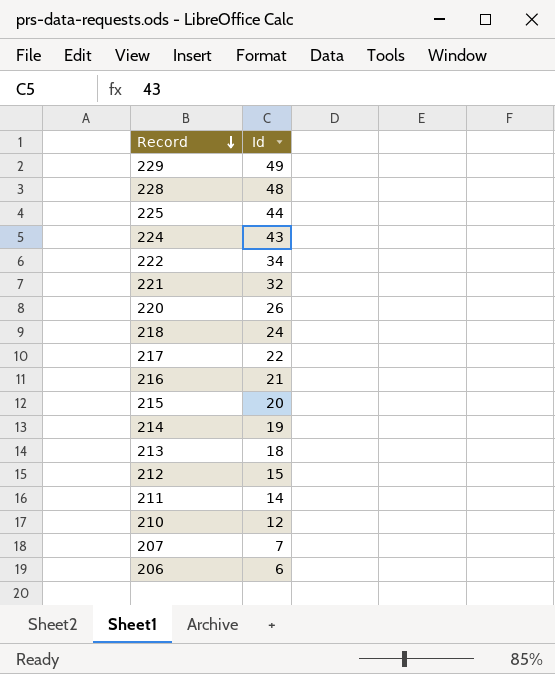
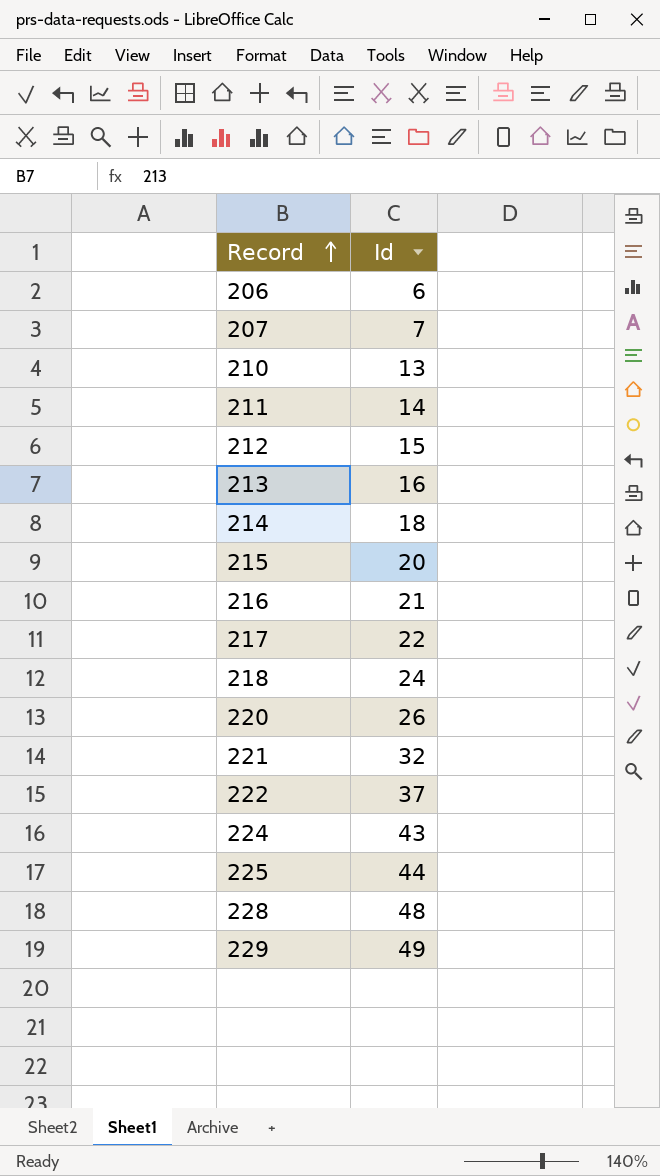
row order: Record descending -> Record ascending
210 | Id: 12 -> 13
213 | Id: 18 -> 16
214 | Id: 19 -> 18
222 | Id: 34 -> 37

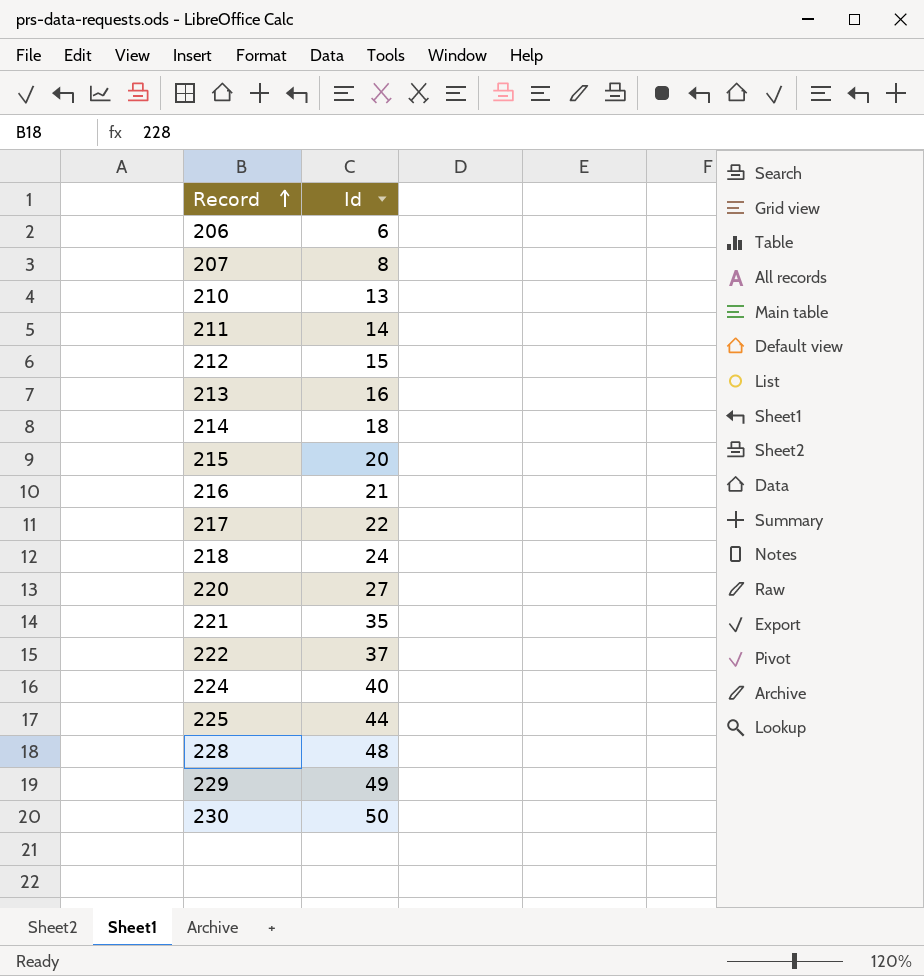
207 | Id: 7 -> 8
220 | Id: 26 -> 27
221 | Id: 32 -> 35
224 | Id: 43 -> 40
row 230: none -> 50

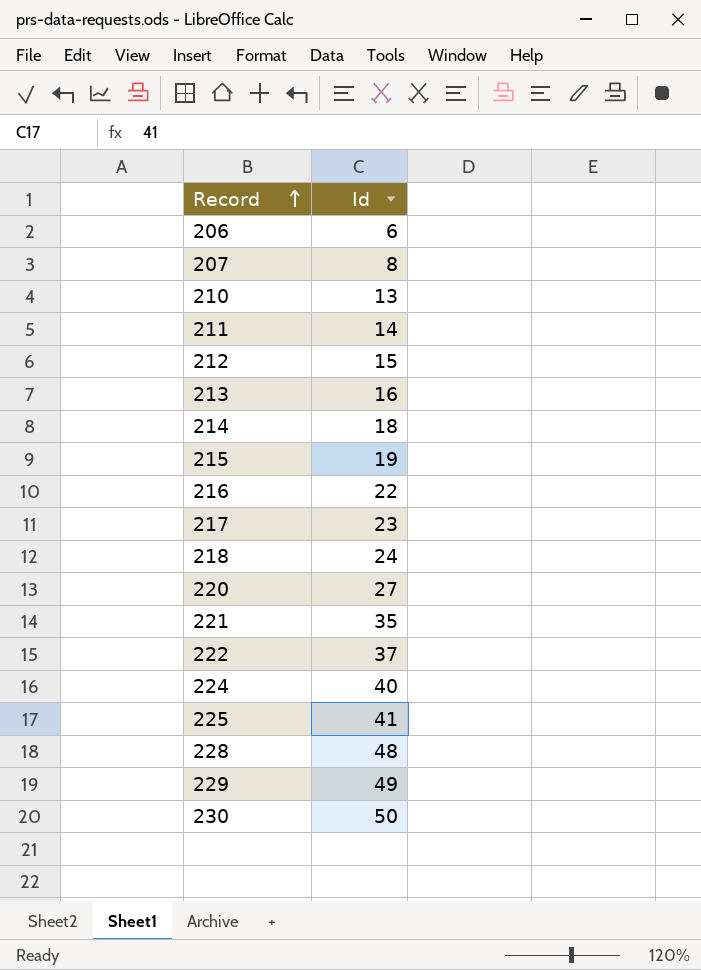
215 | Id: 20 -> 19
216 | Id: 21 -> 22
217 | Id: 22 -> 23
225 | Id: 44 -> 41

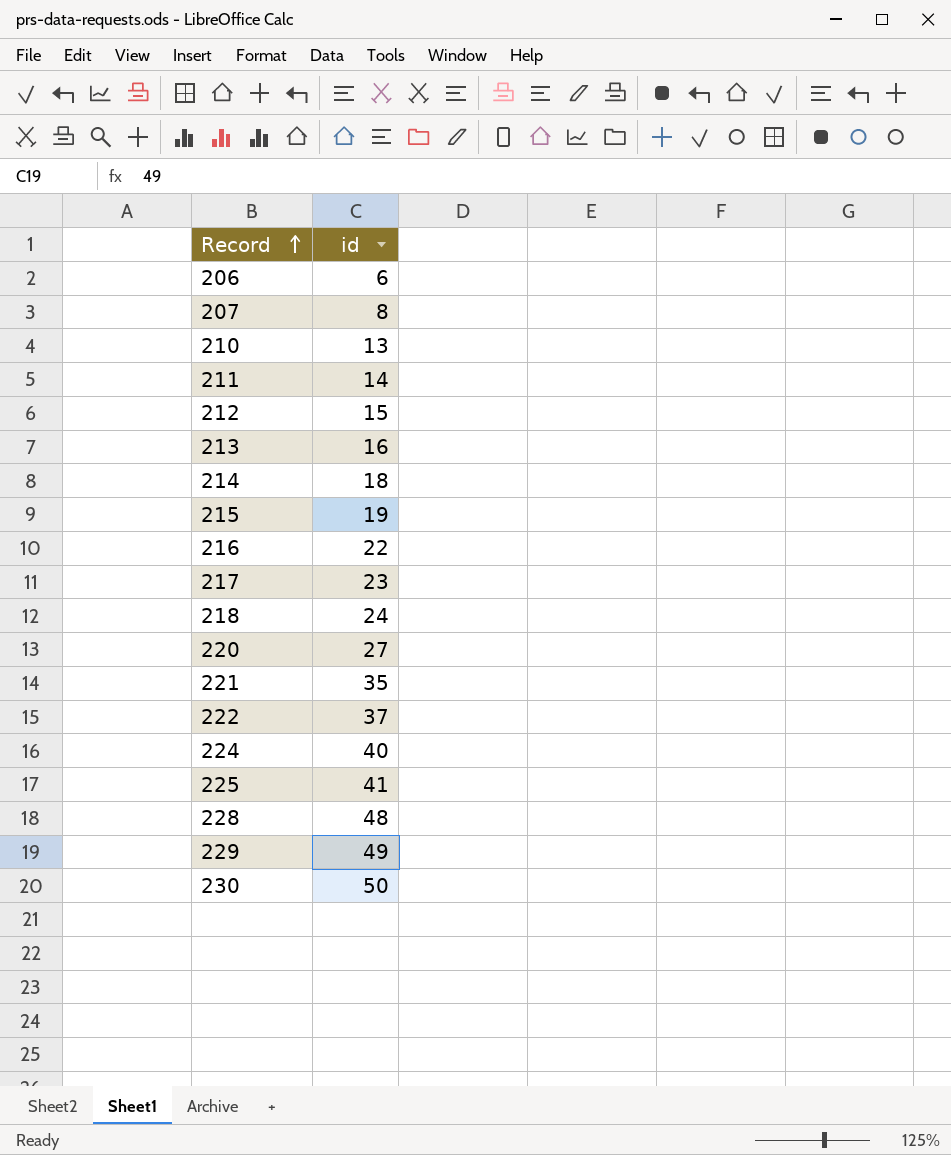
column name: Id -> id

